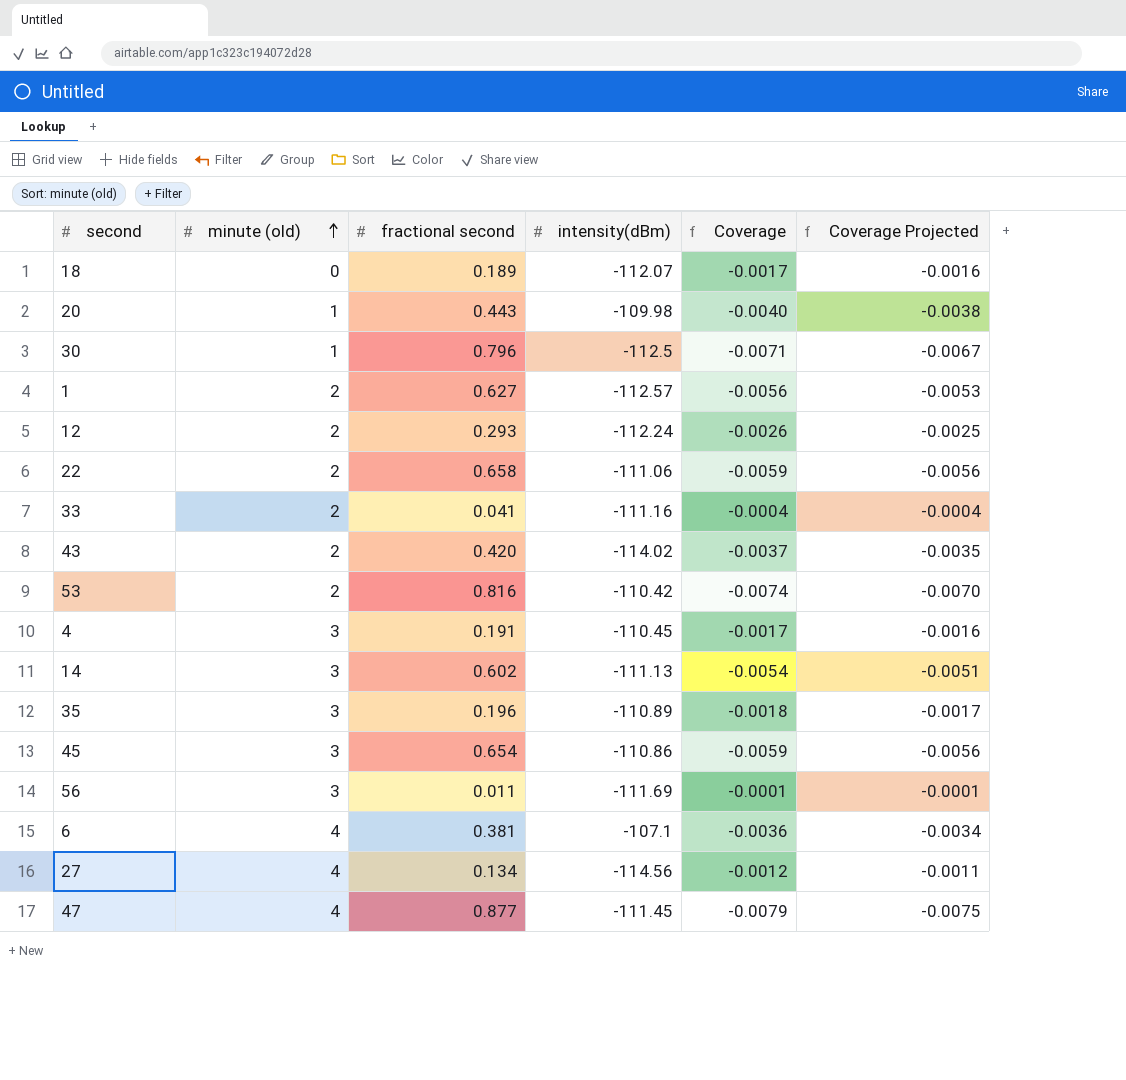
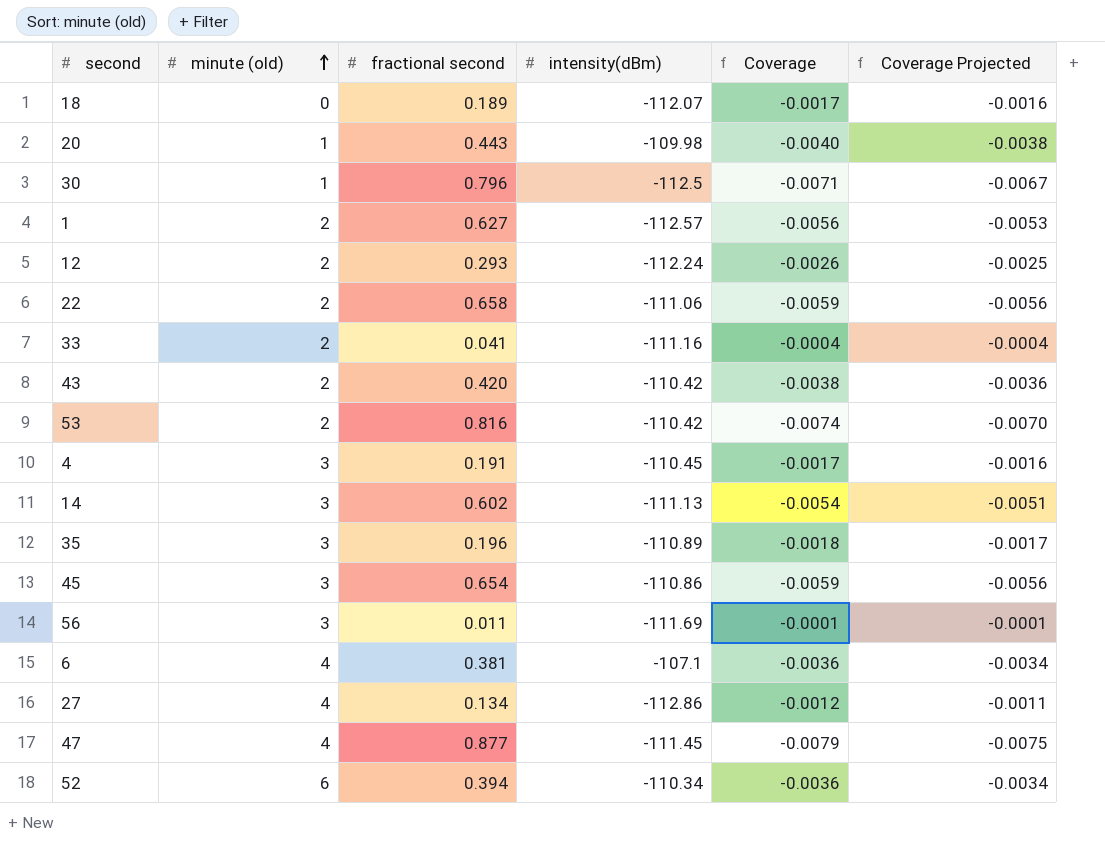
43 | intensity(dBm): -114.02 -> -110.42
43 | Coverage: -0.0037 -> -0.0038
43 | Coverage Projected: -0.0035 -> -0.0036
27 | intensity(dBm): -114.56 -> -112.86
row 52: none -> 6 | 0.394 | -110.34 | -0.0036 | -0.0034

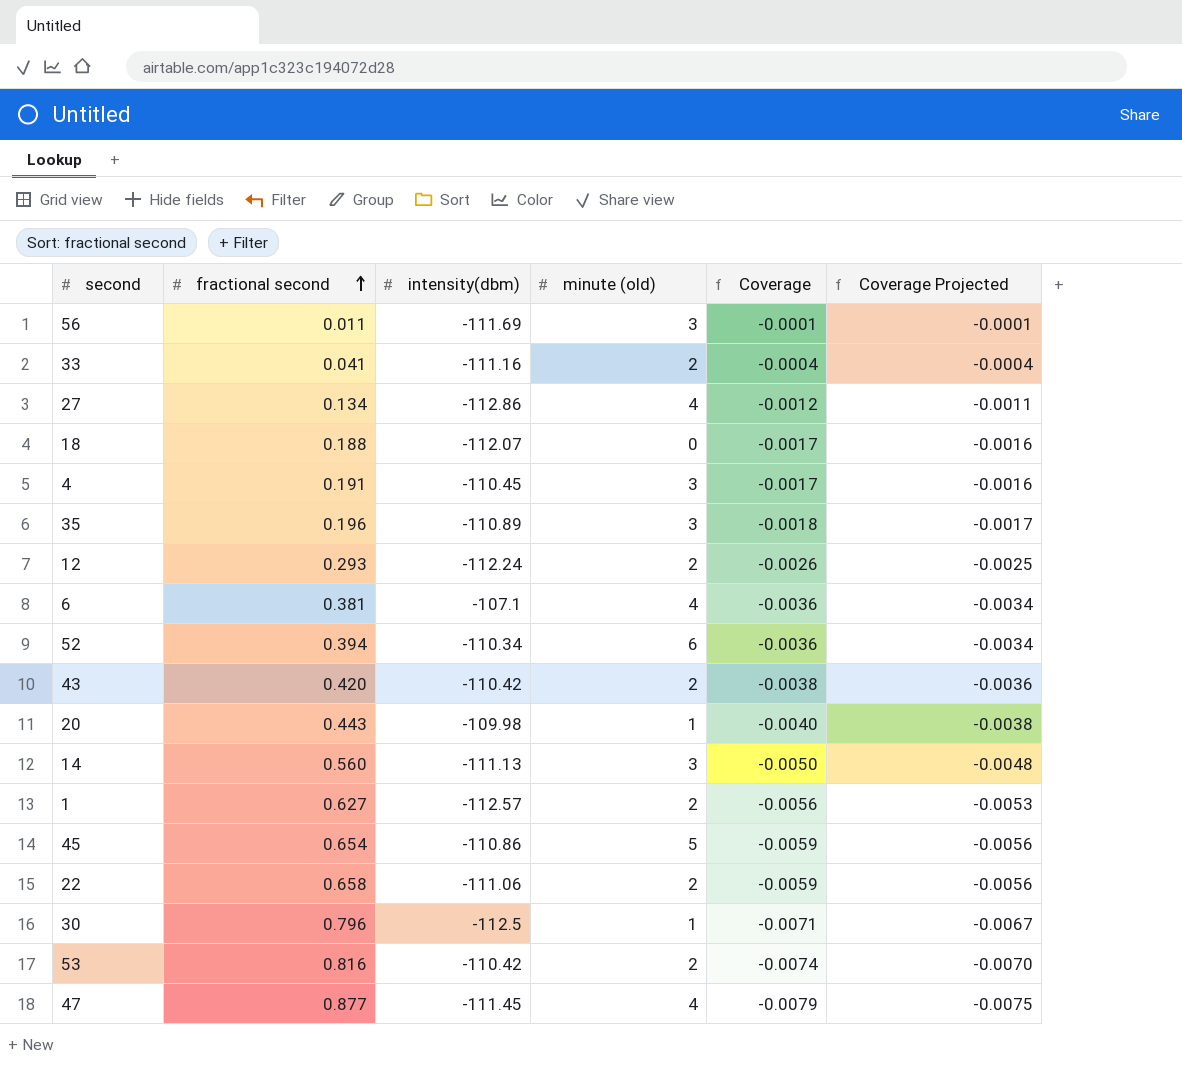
row order: minute (old) ascending -> fractional second ascending
column name: intensity(dBm) -> intensity(dbm)
column minute (old) | position: 2 -> 4
18 | fractional second: 0.189 -> 0.188
14 | fractional second: 0.602 -> 0.560
14 | Coverage: -0.0054 -> -0.0050
14 | Coverage Projected: -0.0051 -> -0.0048
45 | minute (old): 3 -> 5

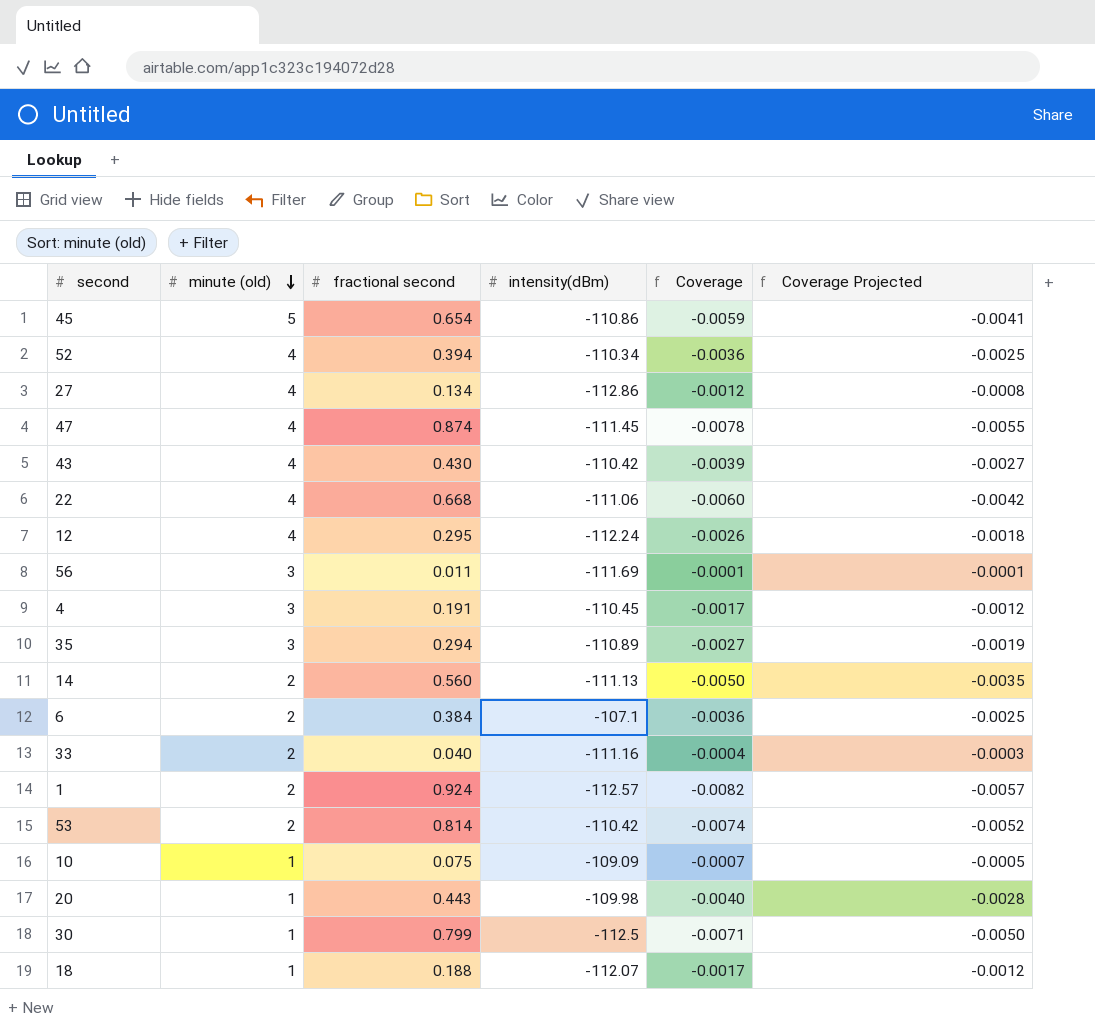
row order: fractional second ascending -> minute (old) descending
column minute (old) | position: 4 -> 2
column name: intensity(dbm) -> intensity(dBm)
column Coverage Projected | formula: [Coverage] * 0.95 -> [Coverage] * 0.7
52 | minute (old): 6 -> 4
47 | fractional second: 0.877 -> 0.874
47 | Coverage: -0.0079 -> -0.0078
43 | minute (old): 2 -> 4
43 | fractional second: 0.420 -> 0.430
43 | Coverage: -0.0038 -> -0.0039
22 | minute (old): 2 -> 4
22 | fractional second: 0.658 -> 0.668
22 | Coverage: -0.0059 -> -0.0060
12 | minute (old): 2 -> 4
12 | fractional second: 0.293 -> 0.295
35 | fractional second: 0.196 -> 0.294
35 | Coverage: -0.0018 -> -0.0027
14 | minute (old): 3 -> 2
6 | minute (old): 4 -> 2
6 | fractional second: 0.381 -> 0.384
33 | fractional second: 0.041 -> 0.040
1 | fractional second: 0.627 -> 0.924
1 | Coverage: -0.0056 -> -0.0082
53 | fractional second: 0.816 -> 0.814
row 10: none -> 1 | 0.075 | -109.09 | -0.0007 | -0.0005
30 | fractional second: 0.796 -> 0.799
18 | minute (old): 0 -> 1

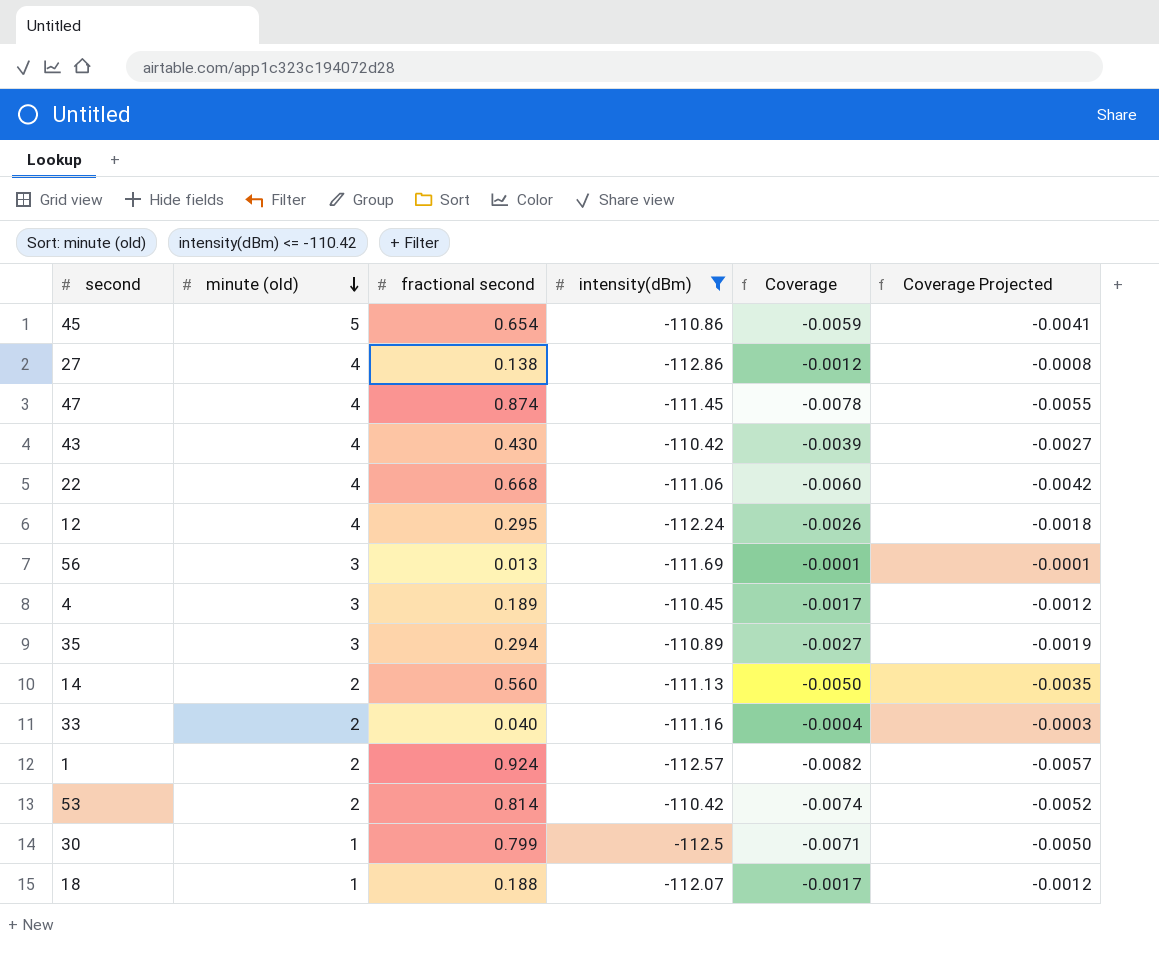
filter: none -> intensity(dBm) <= -110.42
27 | fractional second: 0.134 -> 0.138
56 | fractional second: 0.011 -> 0.013
4 | fractional second: 0.191 -> 0.189

